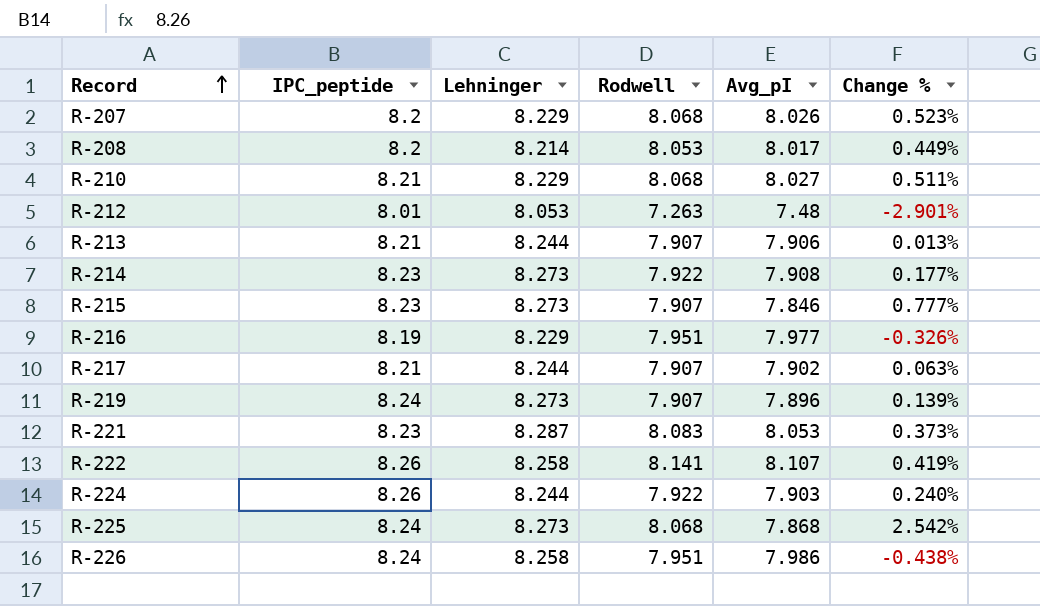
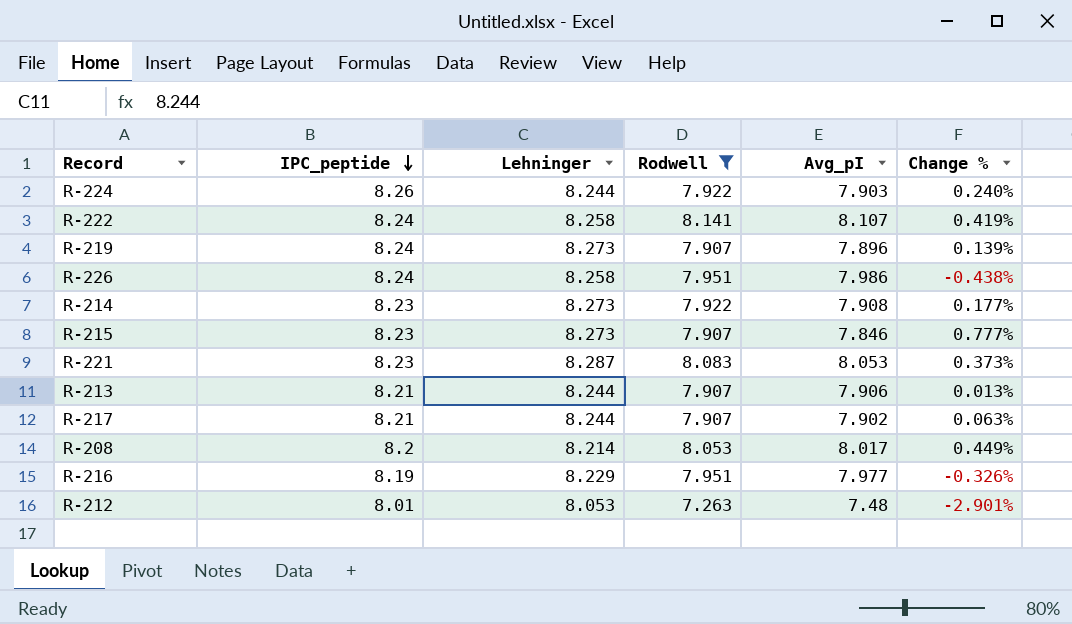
filter: none -> Rodwell != 8.068
row order: Record ascending -> IPC_peptide descending
R-222 | IPC_peptide: 8.26 -> 8.24

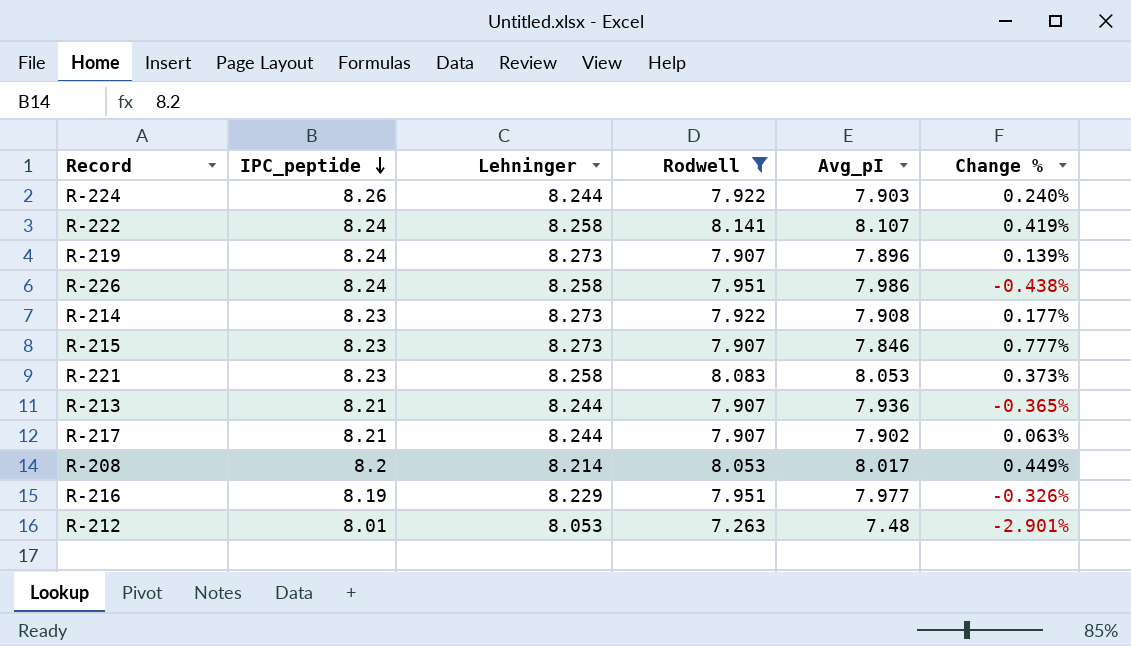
R-221 | Lehninger: 8.287 -> 8.258
R-213 | Avg_pI: 7.906 -> 7.936
R-213 | Change %: 0.013% -> -0.365%

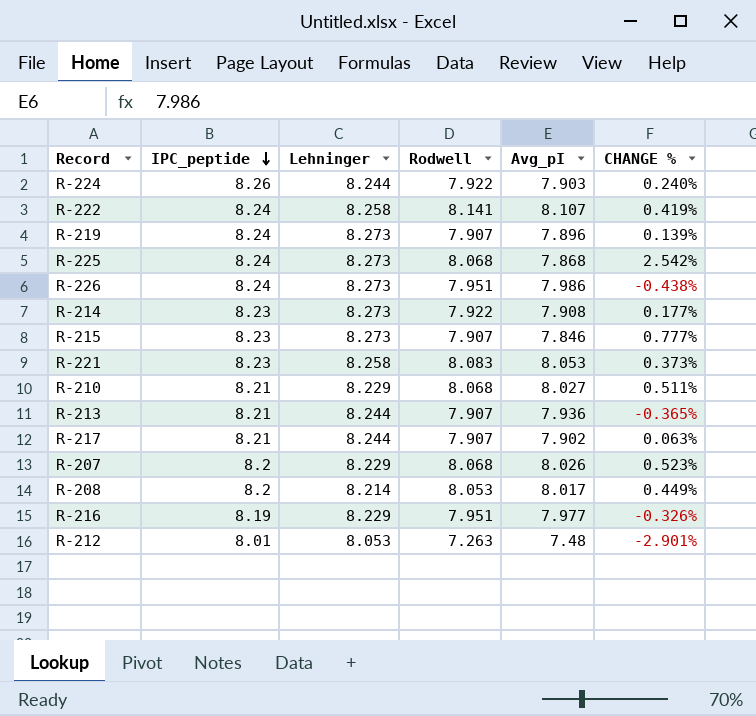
filter: Rodwell != 8.068 -> none
column name: Change % -> CHANGE %
R-226 | Lehninger: 8.258 -> 8.273

